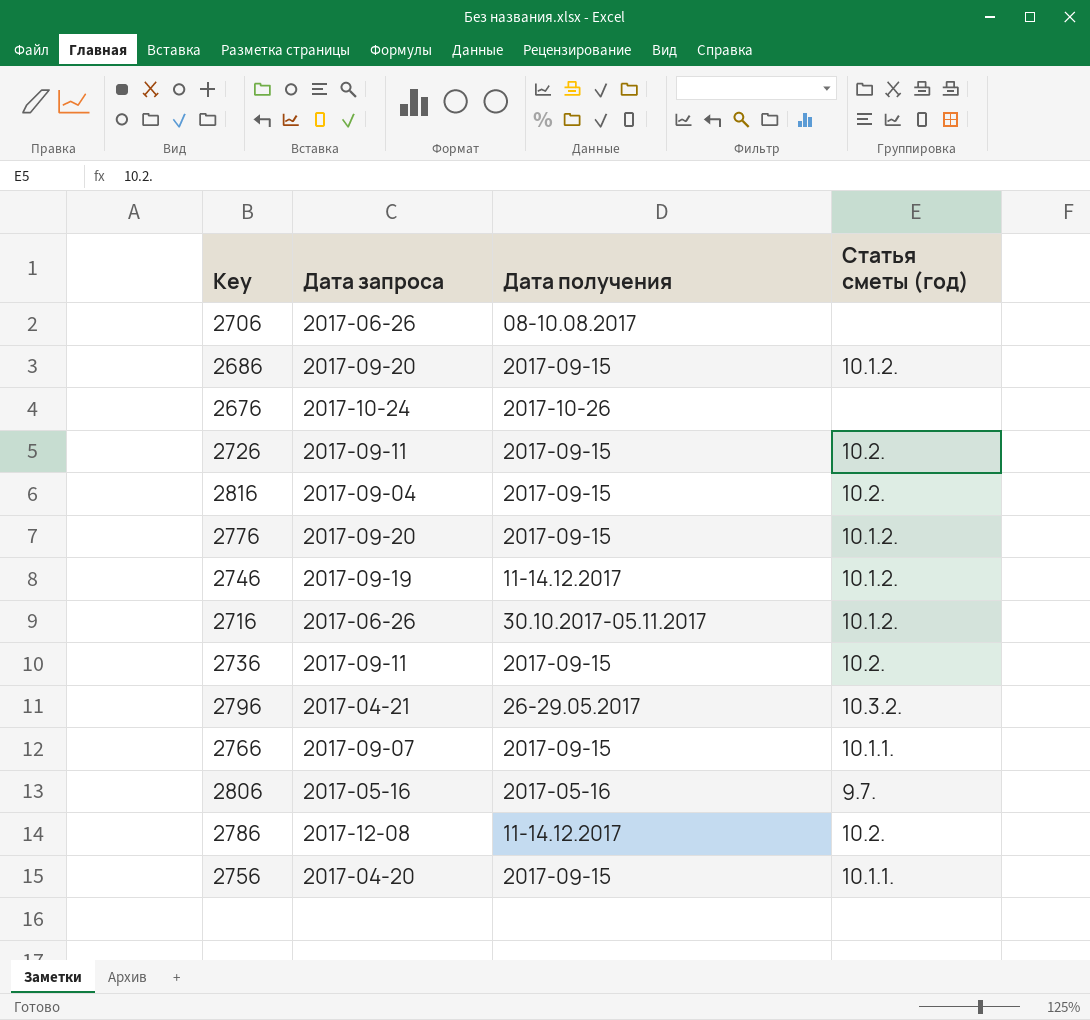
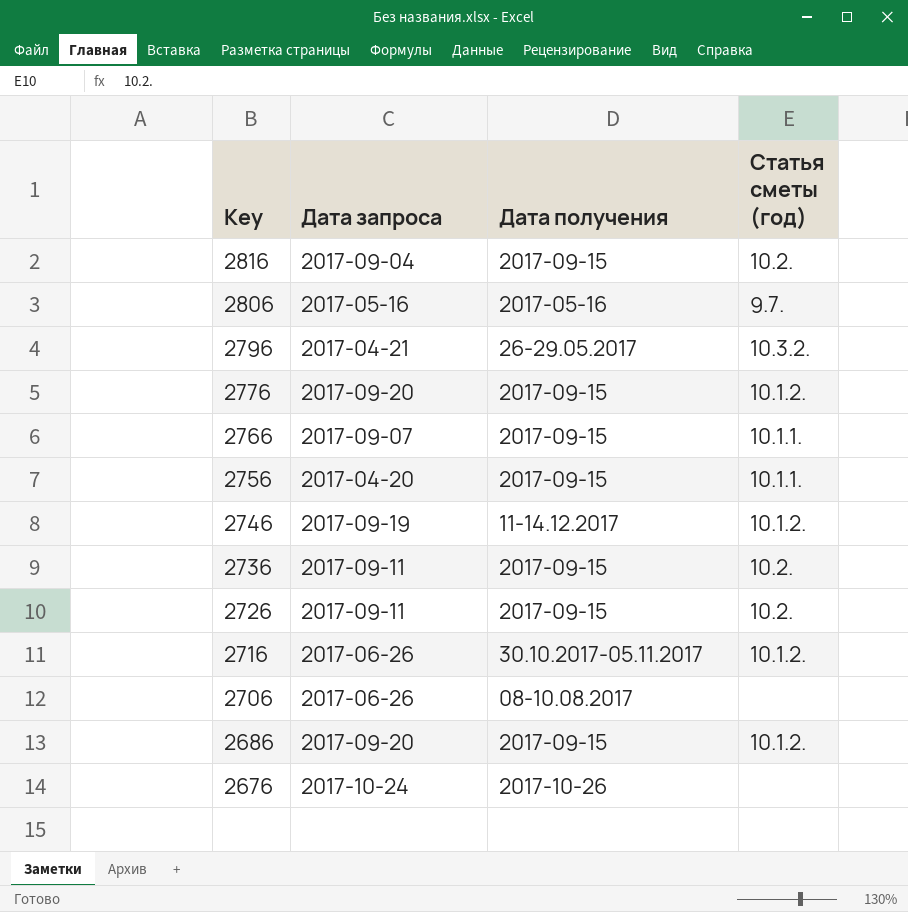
row order: none -> Key descending
row 2786: 2017-12-08 | 11-14.12.2017 | 10.2. -> none

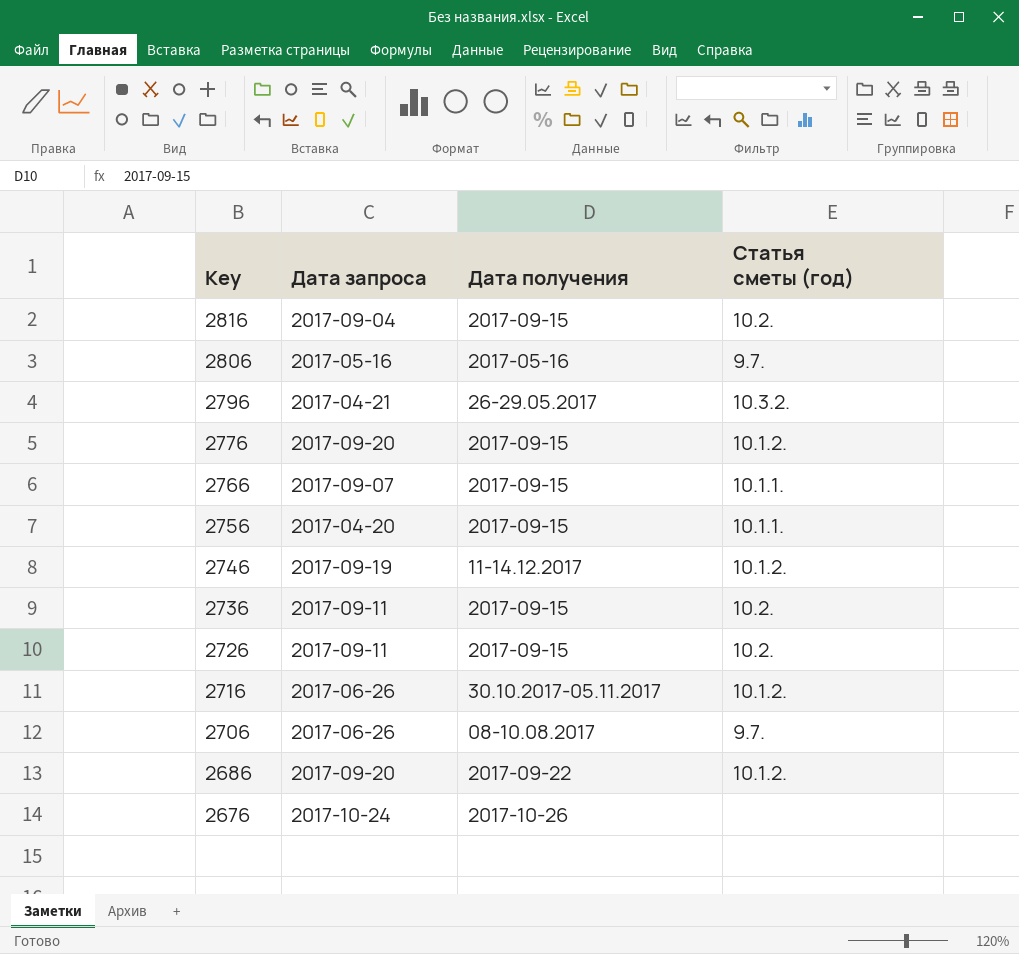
2706 | Статья сметы (год): none -> 9.7.
2686 | Дата получения: 2017-09-15 -> 2017-09-22

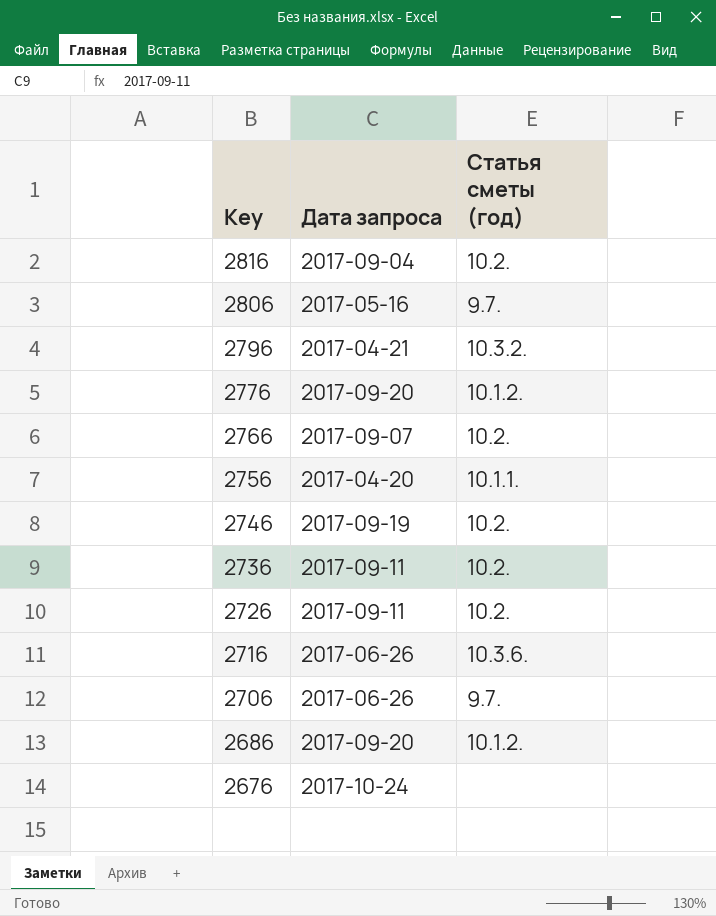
column Дата получения | position: 3 -> none
2766 | Статья сметы (год): 10.1.1. -> 10.2.
2746 | Статья сметы (год): 10.1.2. -> 10.2.
2716 | Статья сметы (год): 10.1.2. -> 10.3.6.

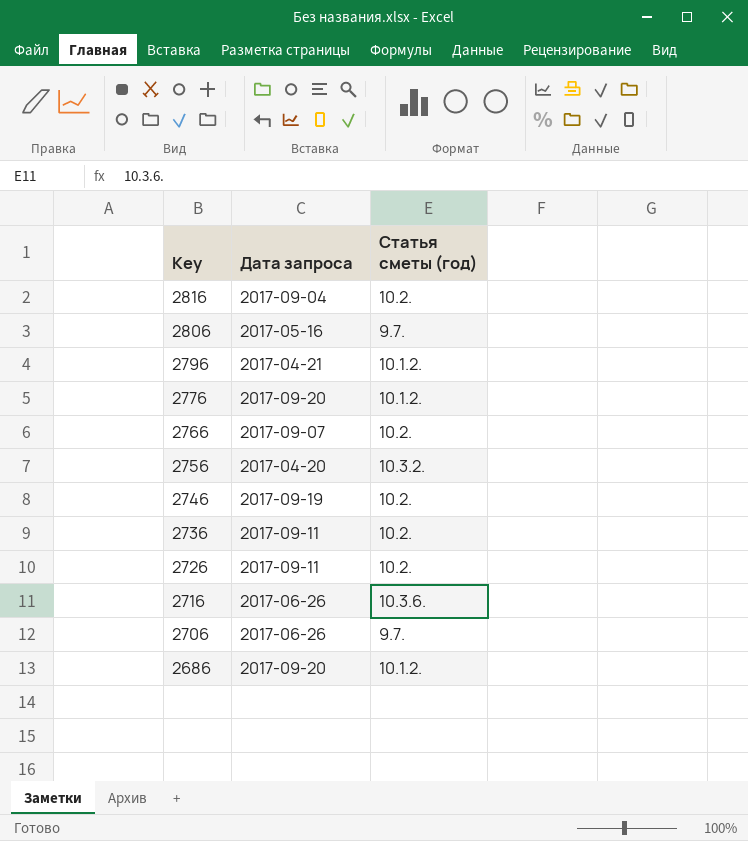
row 2676: 2017-10-24 | none -> none
2796 | Статья сметы (год): 10.3.2. -> 10.1.2.
2756 | Статья сметы (год): 10.1.1. -> 10.3.2.

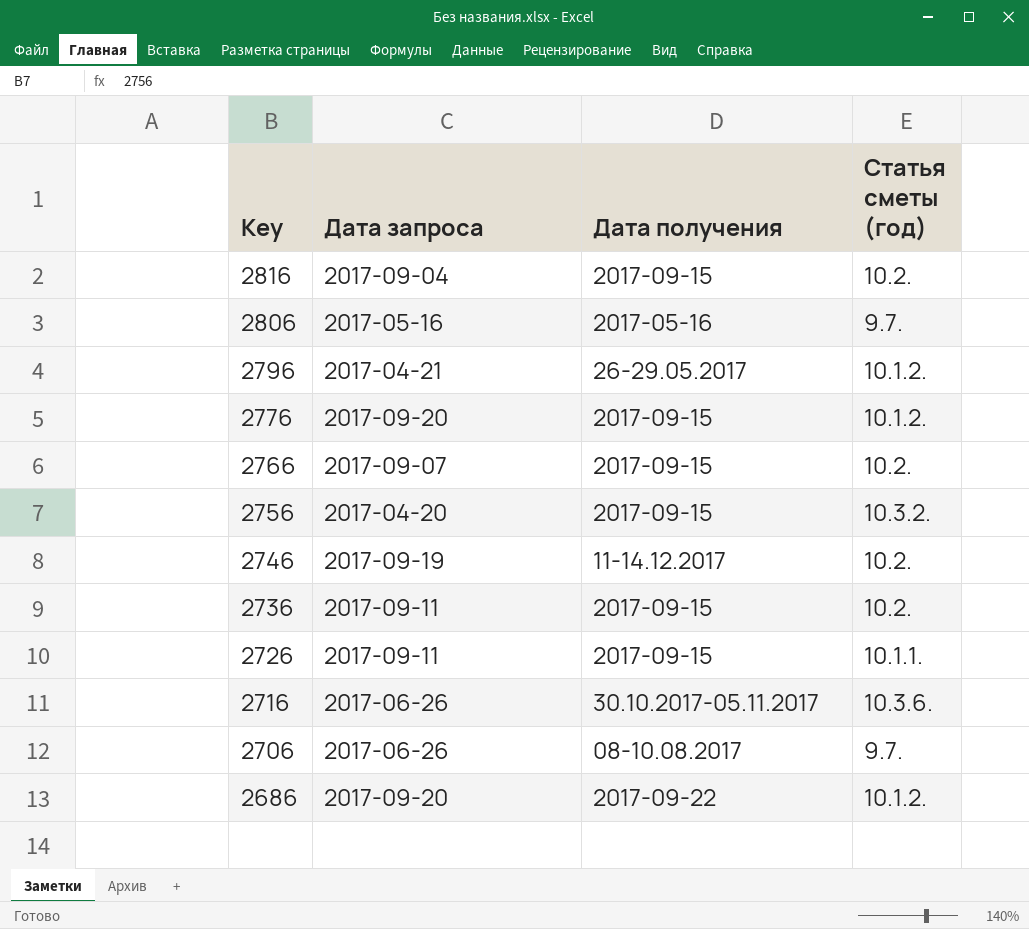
column Дата получения | position: none -> 3
2726 | Статья сметы (год): 10.2. -> 10.1.1.

